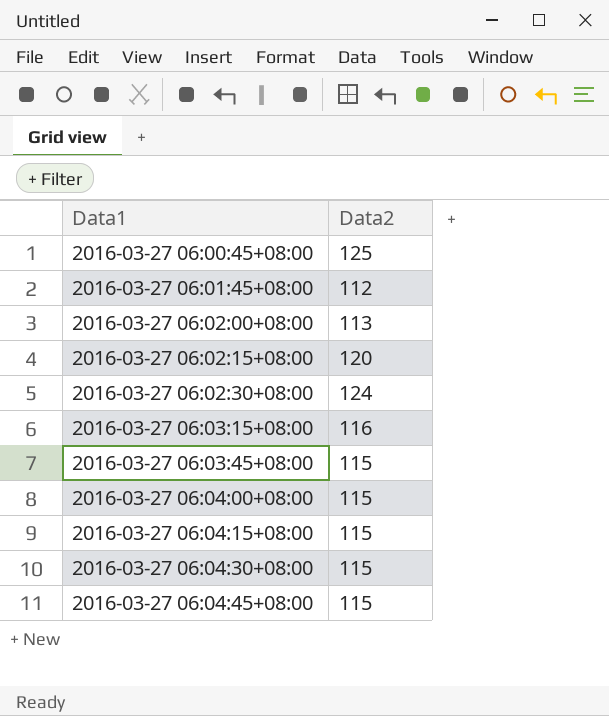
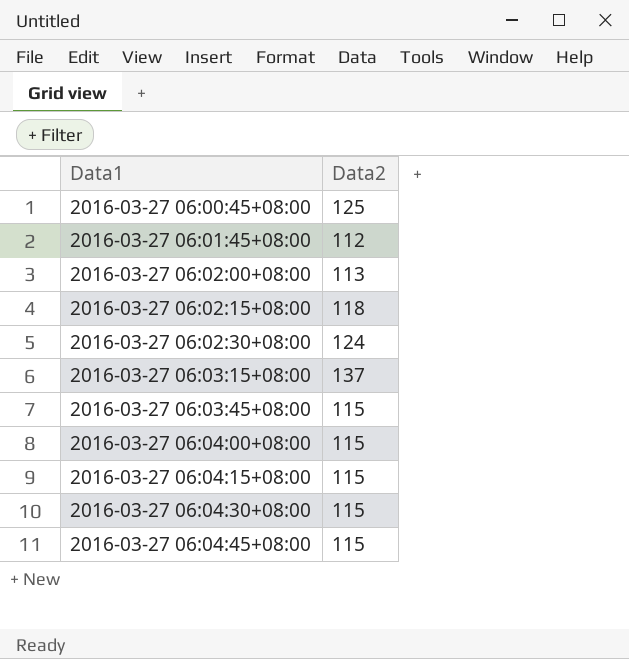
2016-03-27 06:02:15+08:00 | Data2: 120 -> 118
2016-03-27 06:03:15+08:00 | Data2: 116 -> 137

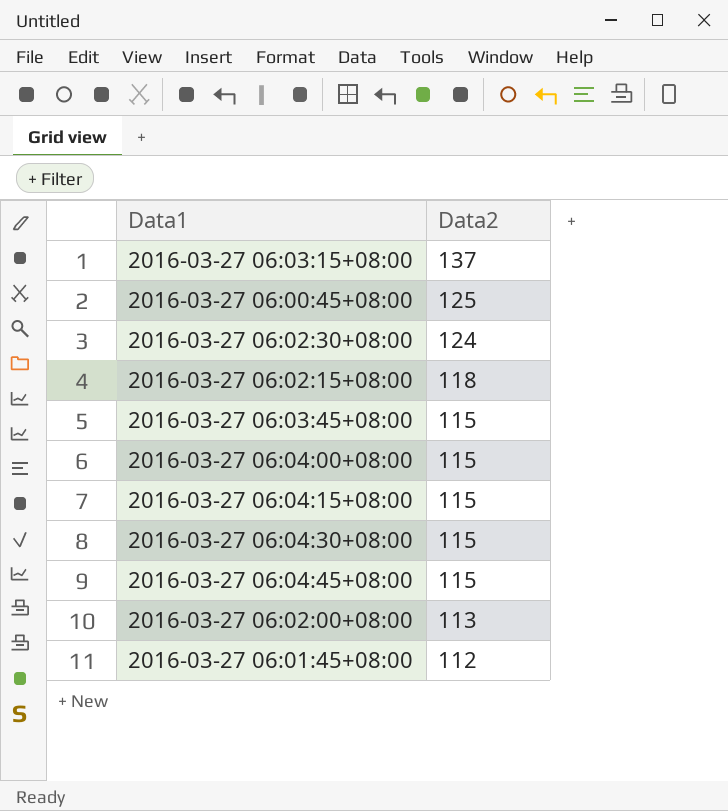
row order: Data1 ascending -> Data2 descending

